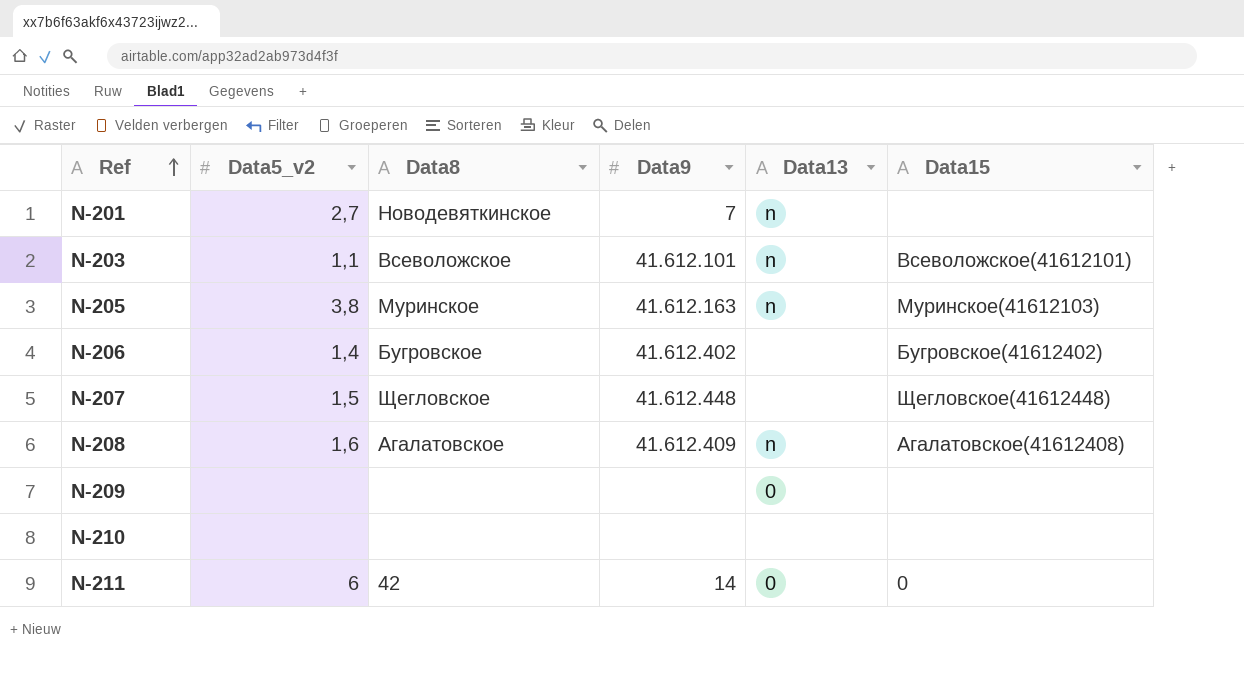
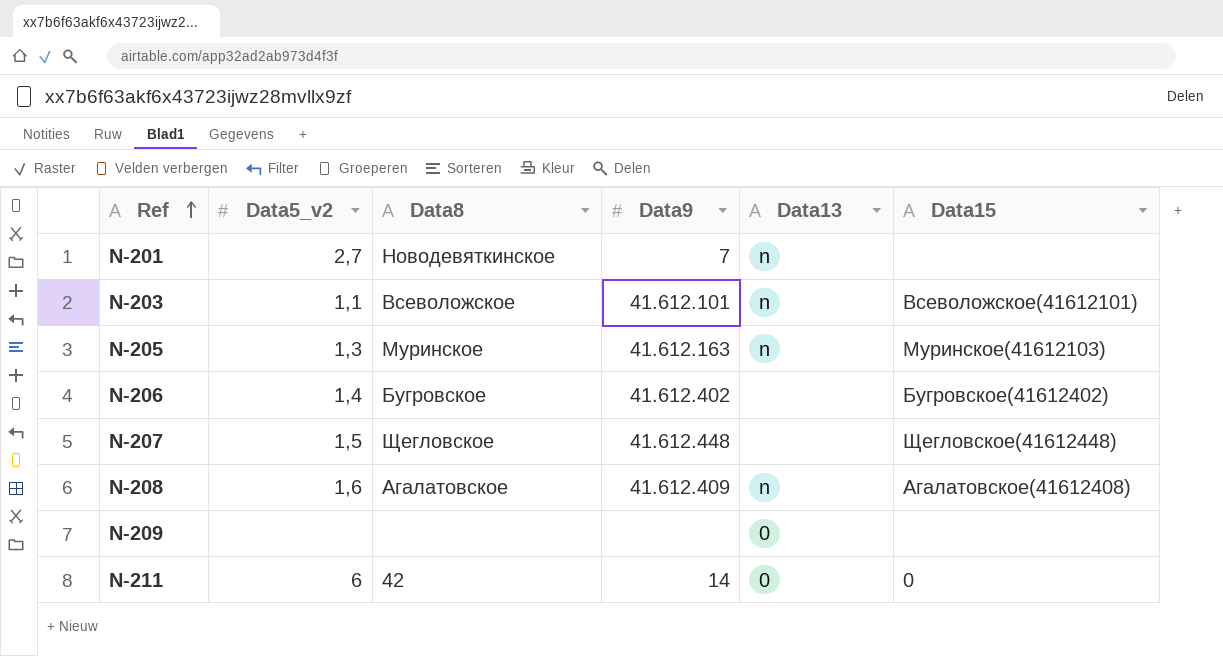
row N-210: none | none | none | none | none -> none
N-205 | Data5_v2: 3,8 -> 1,3

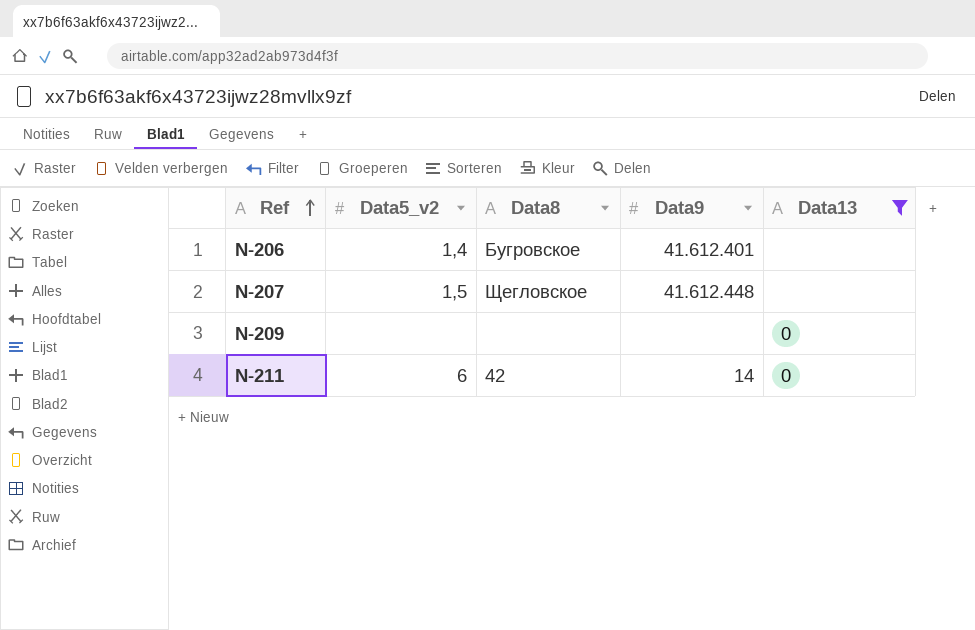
filter: none -> Data13 != n
column Data15 | position: 6 -> none
N-206 | Data9: 41.612.402 -> 41.612.401

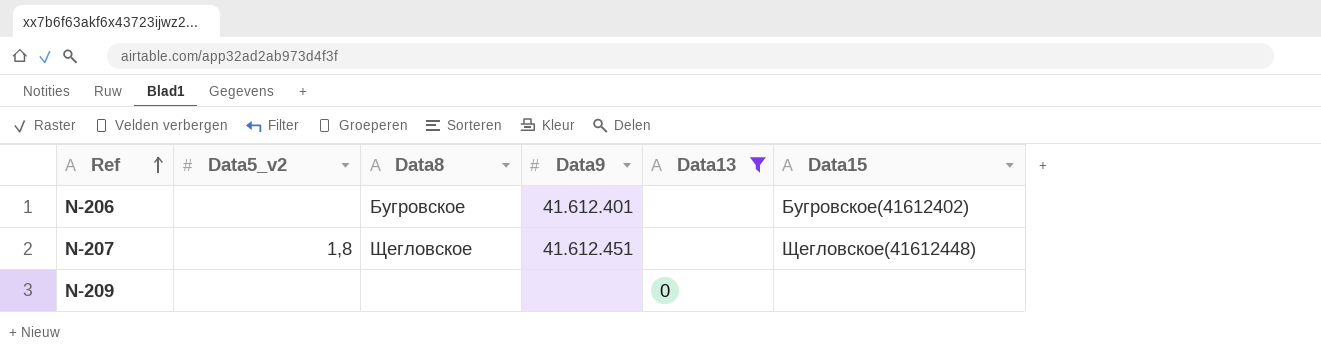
column Data15 | position: none -> 6
row N-211: 6 | 42 | 14 | 0 -> none
N-206 | Data5_v2: 1,4 -> none
N-207 | Data5_v2: 1,5 -> 1,8
N-207 | Data9: 41.612.448 -> 41.612.451

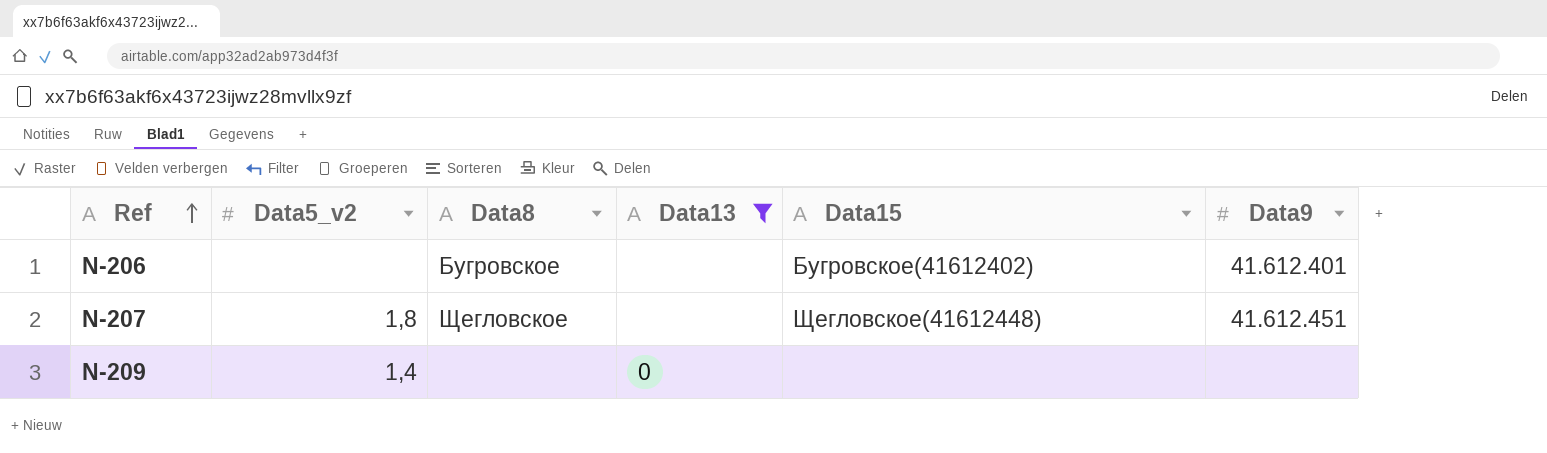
column Data9 | position: 4 -> 6
N-209 | Data5_v2: none -> 1,4

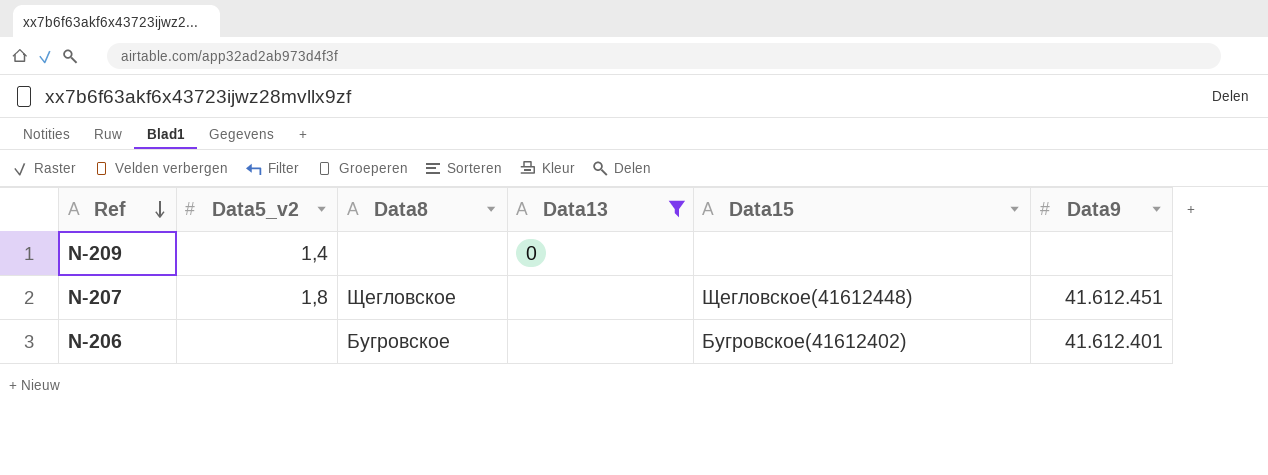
row order: Ref ascending -> Ref descending

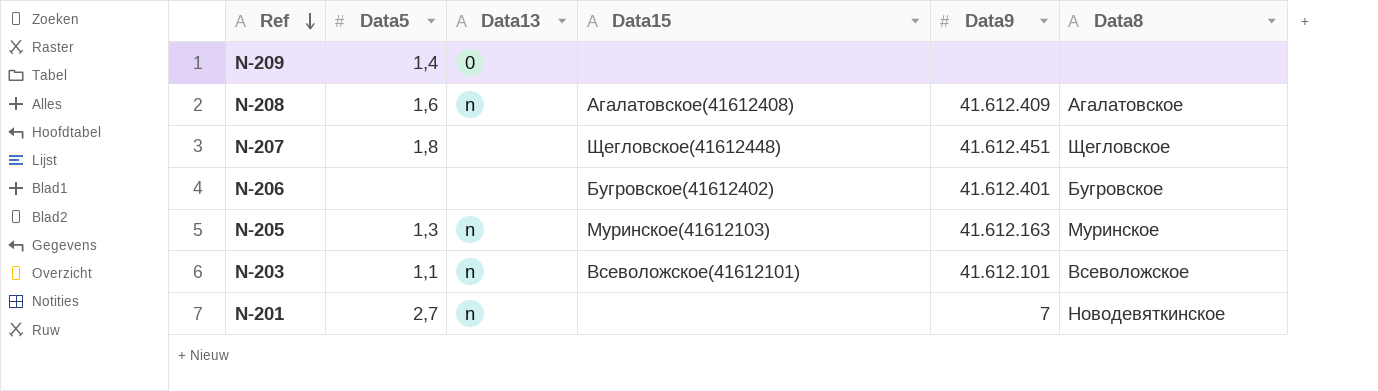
filter: Data13 != n -> none
column name: Data5_v2 -> Data5
column Data8 | position: 3 -> 6

